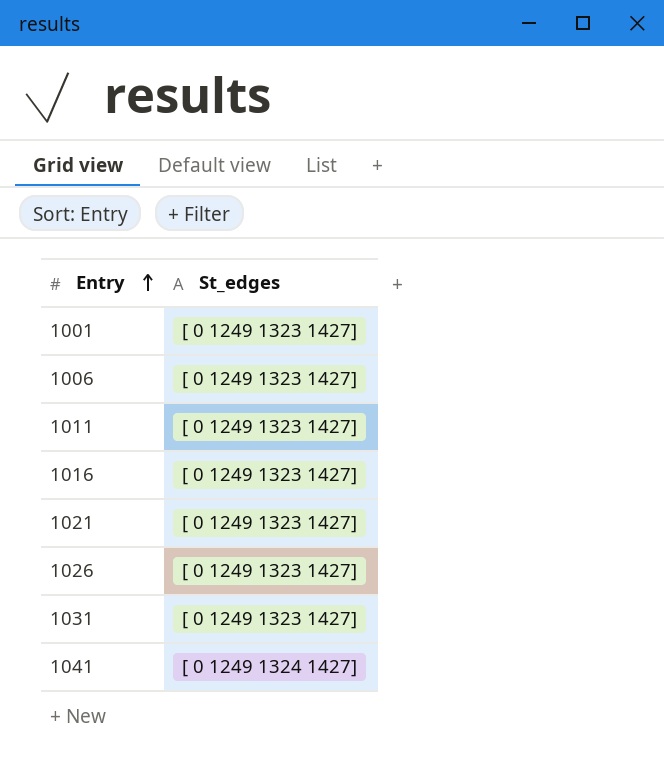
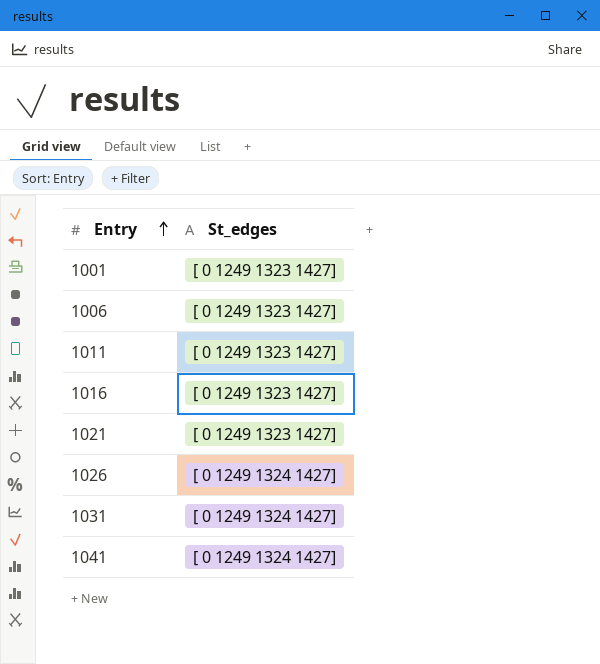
1026 | St_edges: [ 0 1249 1323 1427] -> [ 0 1249 1324 1427]
1031 | St_edges: [ 0 1249 1323 1427] -> [ 0 1249 1324 1427]

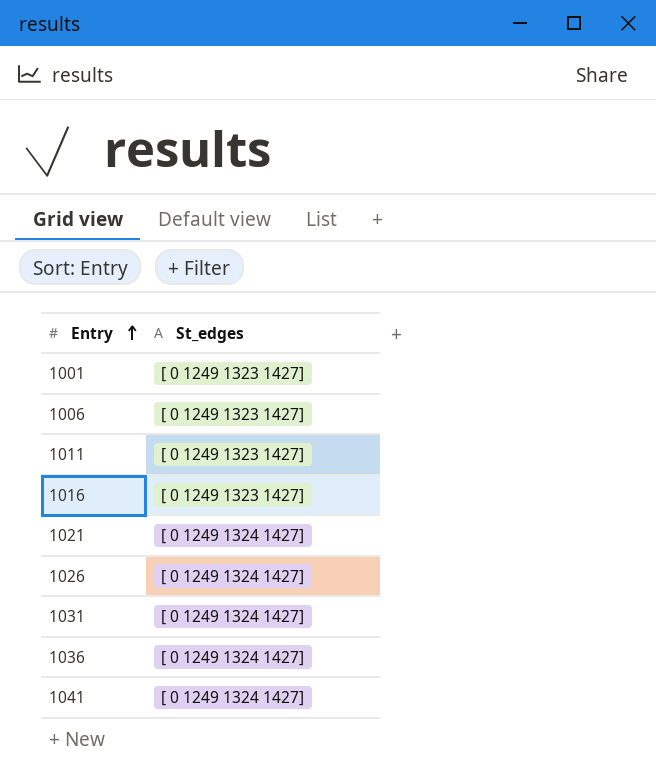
1021 | St_edges: [ 0 1249 1323 1427] -> [ 0 1249 1324 1427]
row 1036: none -> [ 0 1249 1324 1427]

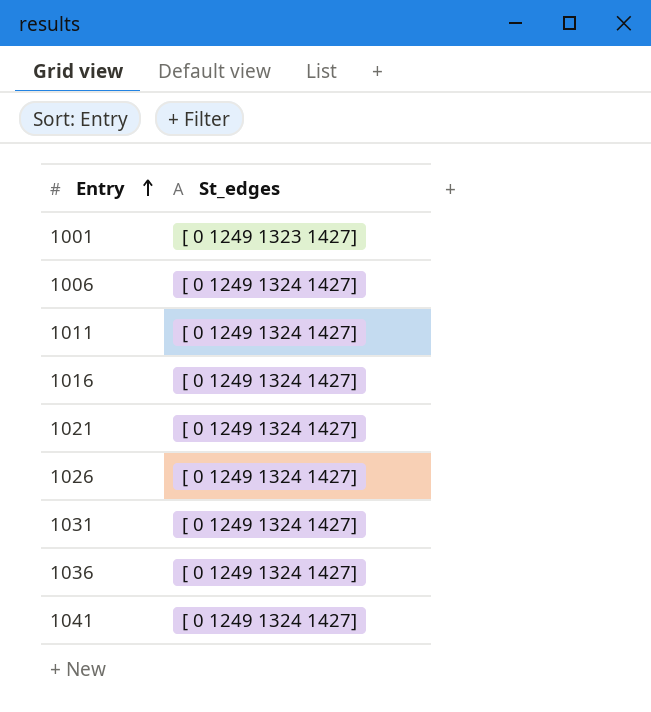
1006 | St_edges: [ 0 1249 1323 1427] -> [ 0 1249 1324 1427]
1011 | St_edges: [ 0 1249 1323 1427] -> [ 0 1249 1324 1427]
1016 | St_edges: [ 0 1249 1323 1427] -> [ 0 1249 1324 1427]

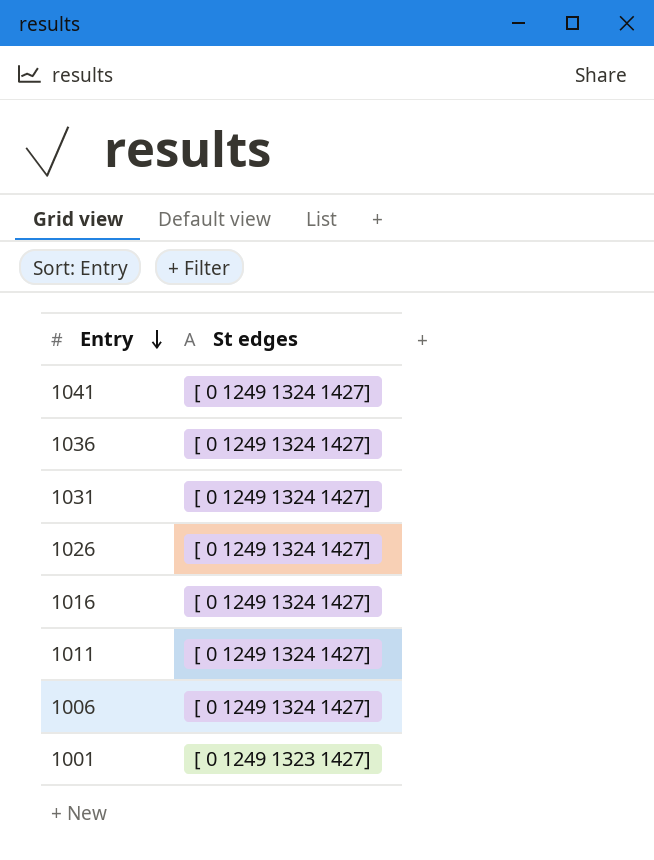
row order: Entry ascending -> Entry descending
column name: St_edges -> St edges
row 1021: [ 0 1249 1324 1427] -> none

